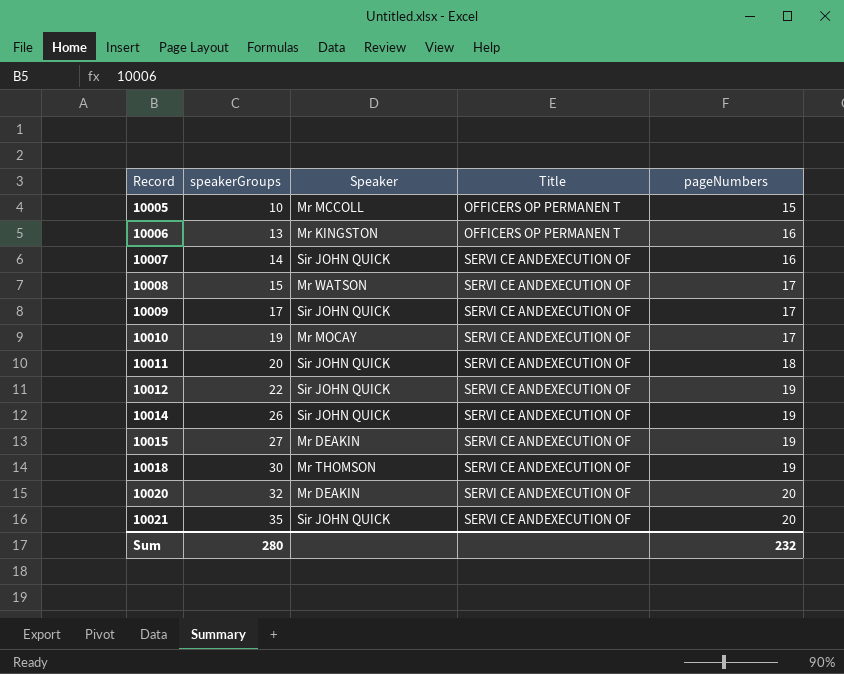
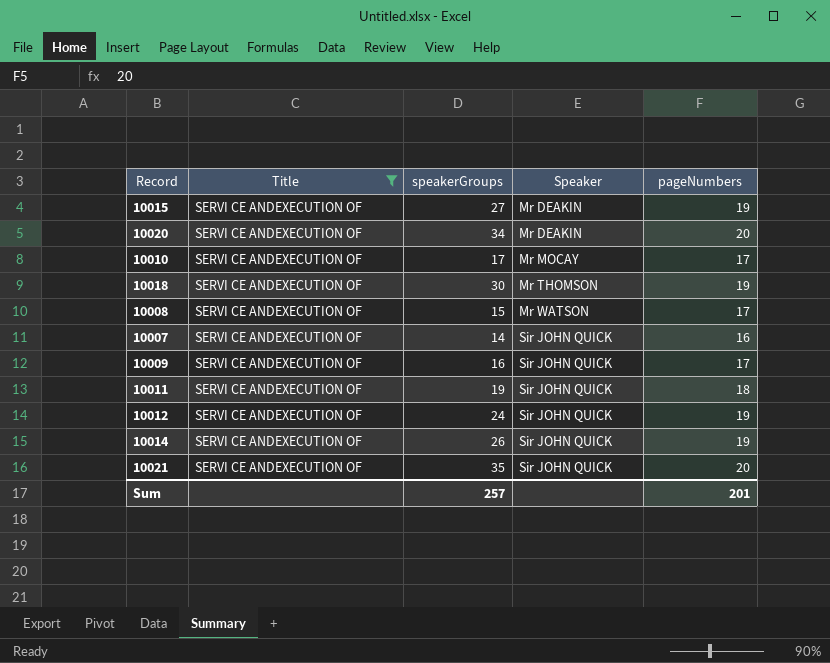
filter: none -> Title = SERVI CE ANDEXECUTION OF
row order: Record ascending -> Speaker ascending
column Title | position: 4 -> 2
10020 | speakerGroups: 32 -> 34
10010 | speakerGroups: 19 -> 17
10009 | speakerGroups: 17 -> 16
10011 | speakerGroups: 20 -> 19
10012 | speakerGroups: 22 -> 24
Sum | speakerGroups: 280 -> 257
Sum | pageNumbers: 232 -> 201

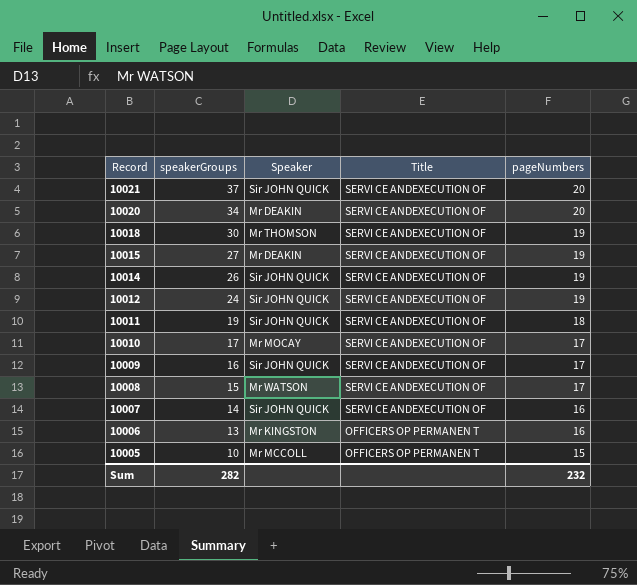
filter: Title = SERVI CE ANDEXECUTION OF -> none
row order: Speaker ascending -> Record descending
column Title | position: 2 -> 4
10021 | speakerGroups: 35 -> 37
Sum | speakerGroups: 257 -> 282
Sum | pageNumbers: 201 -> 232

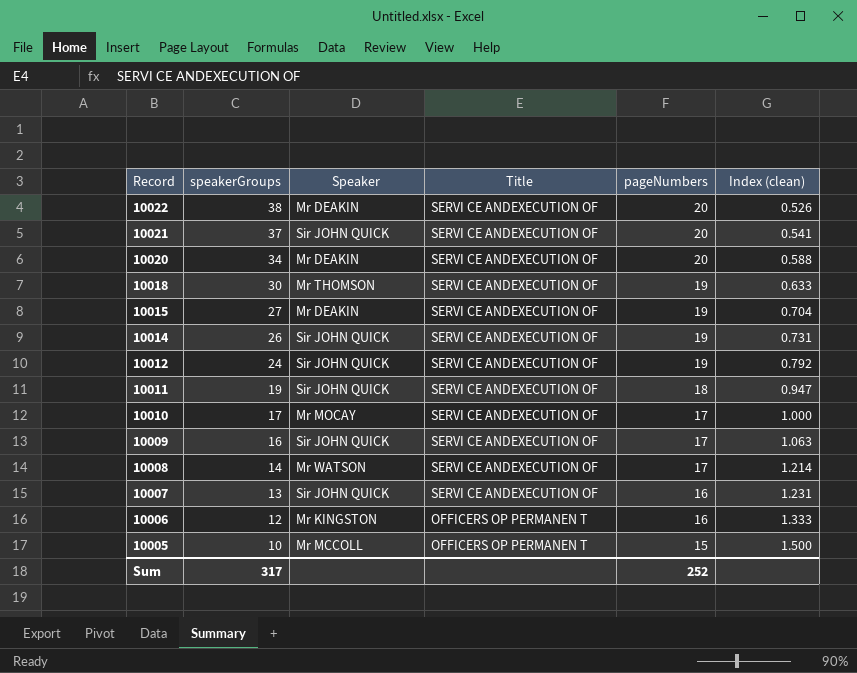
column Index (clean) | formula: none -> [pageNumbers] / [speakerGroups]
row 10022: none -> 38 | Mr DEAKIN | SERVI CE ANDEXECUTION OF | 20 | 0.526
10008 | speakerGroups: 15 -> 14
10007 | speakerGroups: 14 -> 13
10006 | speakerGroups: 13 -> 12
Sum | speakerGroups: 282 -> 317
Sum | pageNumbers: 232 -> 252

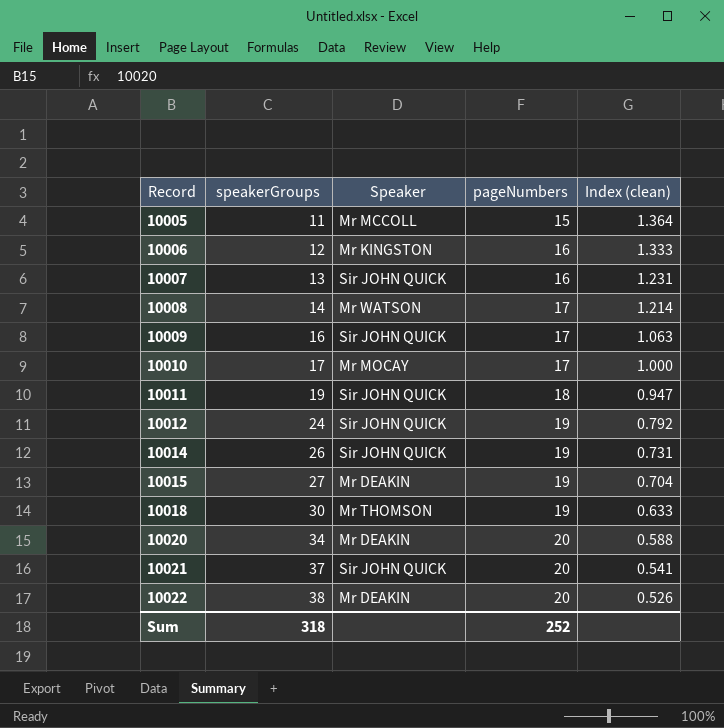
row order: Record descending -> Record ascending
column Title | position: 4 -> none
10005 | speakerGroups: 10 -> 11
10005 | Index (clean): 1.500 -> 1.364
Sum | speakerGroups: 317 -> 318

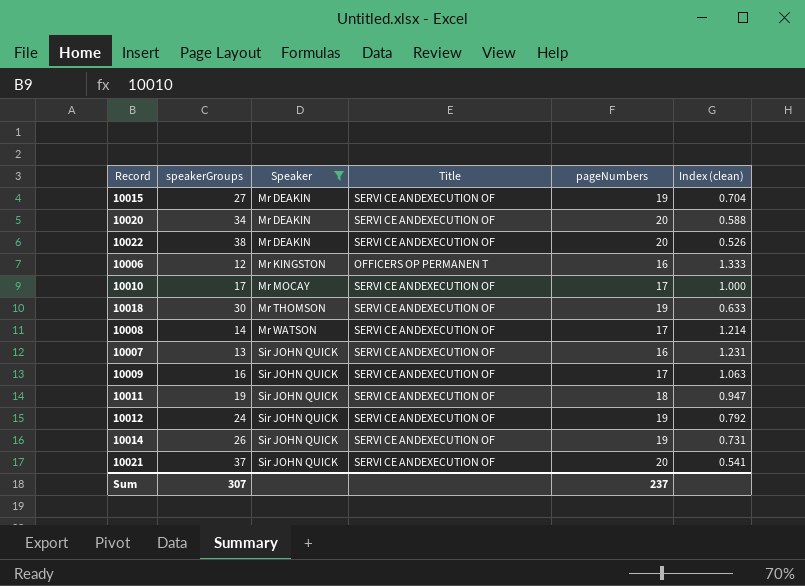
filter: none -> Speaker != Mr MCCOLL
row order: Record ascending -> Speaker ascending
column Title | position: none -> 4
Sum | speakerGroups: 318 -> 307
Sum | pageNumbers: 252 -> 237

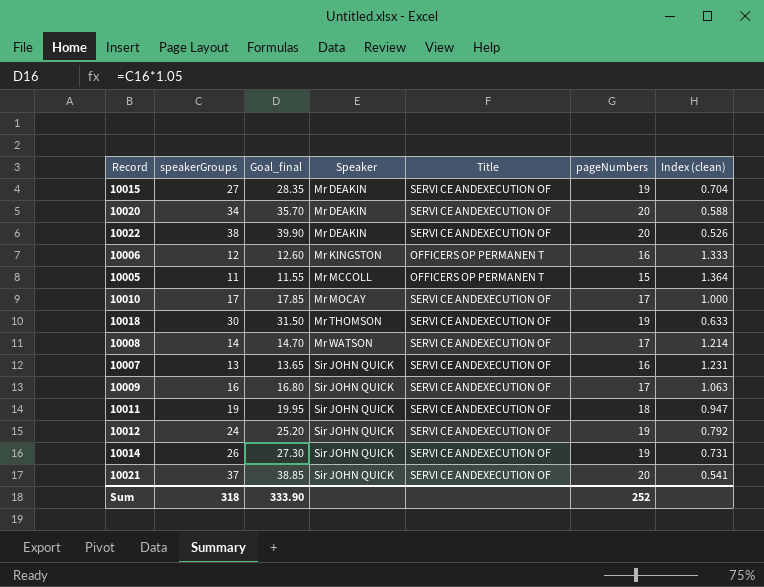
filter: Speaker != Mr MCCOLL -> none
column Goal_final | formula: none -> [speakerGroups] * 1.05
Sum | speakerGroups: 307 -> 318
Sum | pageNumbers: 237 -> 252

